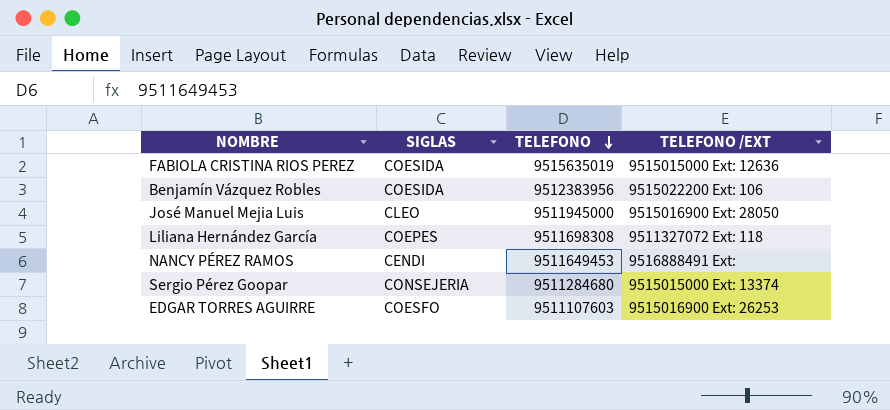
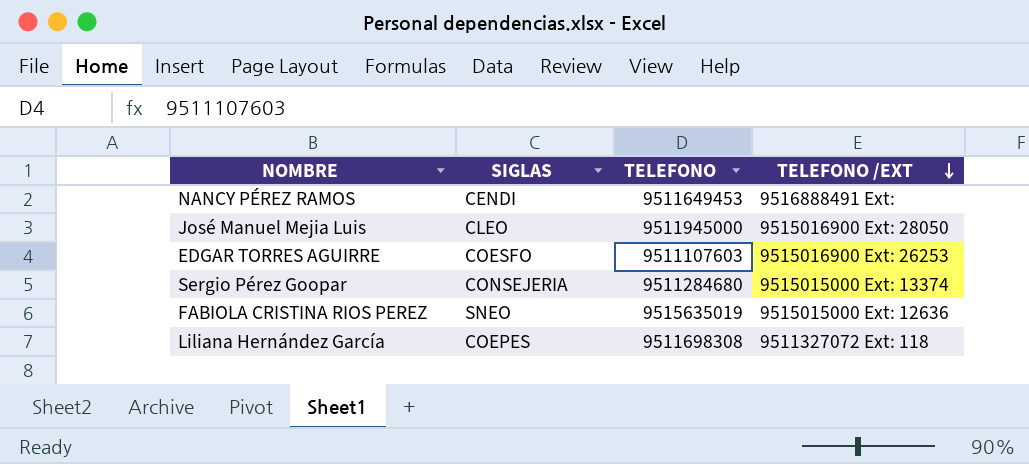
row order: TELEFONO descending -> TELEFONO /EXT descending
row Benjamín Vázquez Robles: COESIDA | 9512383956 | 9515022200 Ext: 106 -> none
FABIOLA CRISTINA RIOS PEREZ | SIGLAS: COESIDA -> SNEO

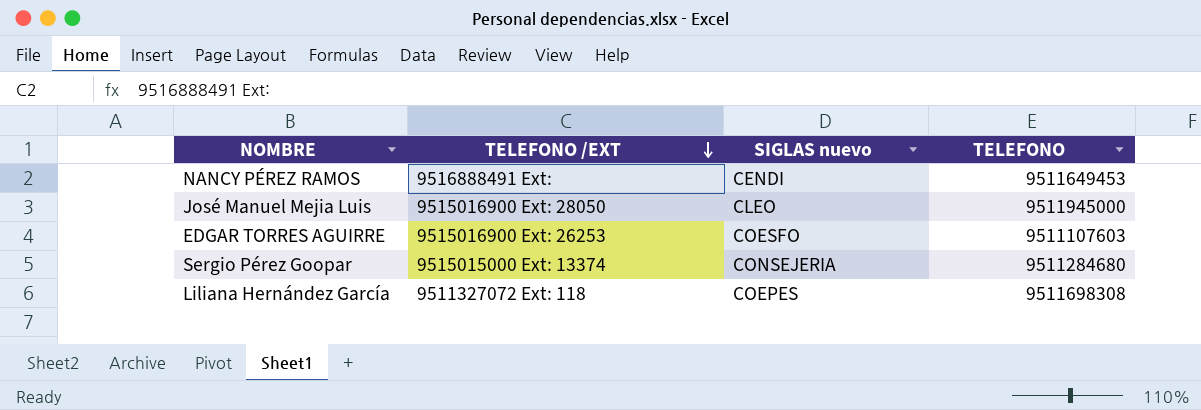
column TELEFONO /EXT | position: 4 -> 2
column name: SIGLAS -> SIGLAS nuevo
row FABIOLA CRISTINA RIOS PEREZ: SNEO | 9515635019 | 9515015000 Ext: 12636 -> none

